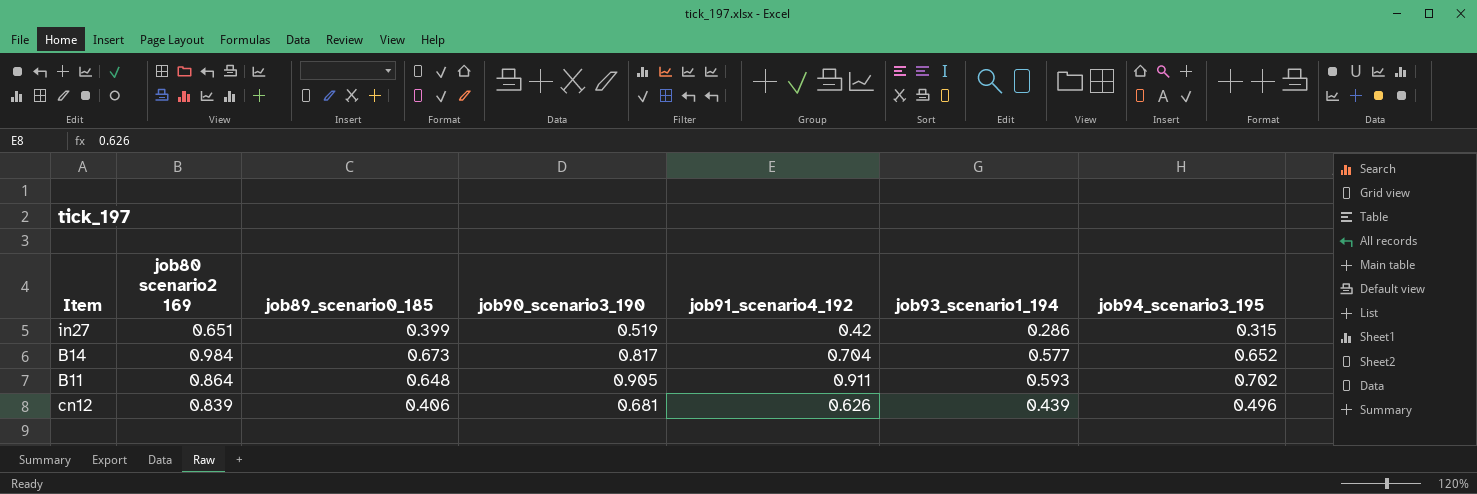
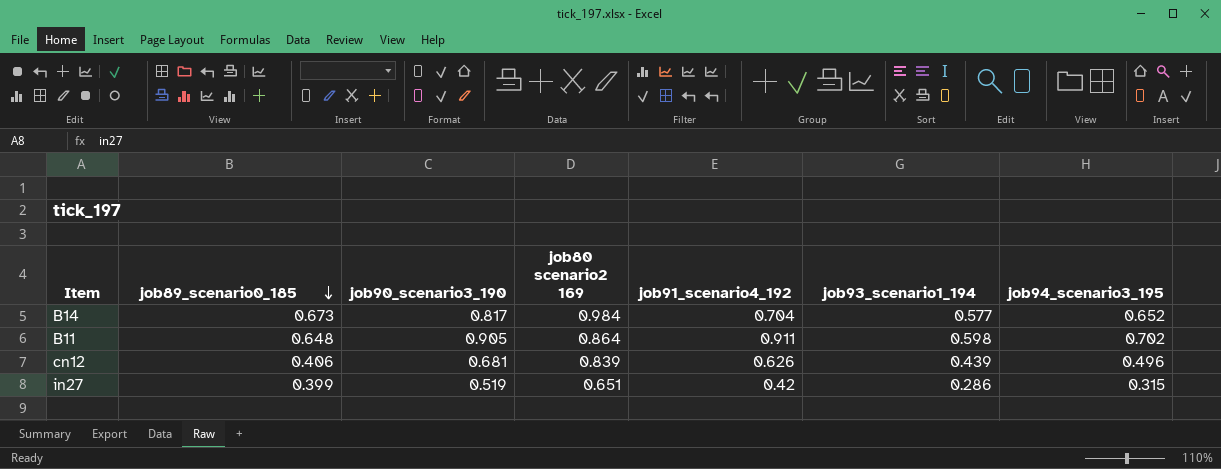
row order: none -> job89_scenario0_185 descending
column job80 scenario2 169 | position: 2 -> 4
B11 | job93_scenario1_194: 0.593 -> 0.598

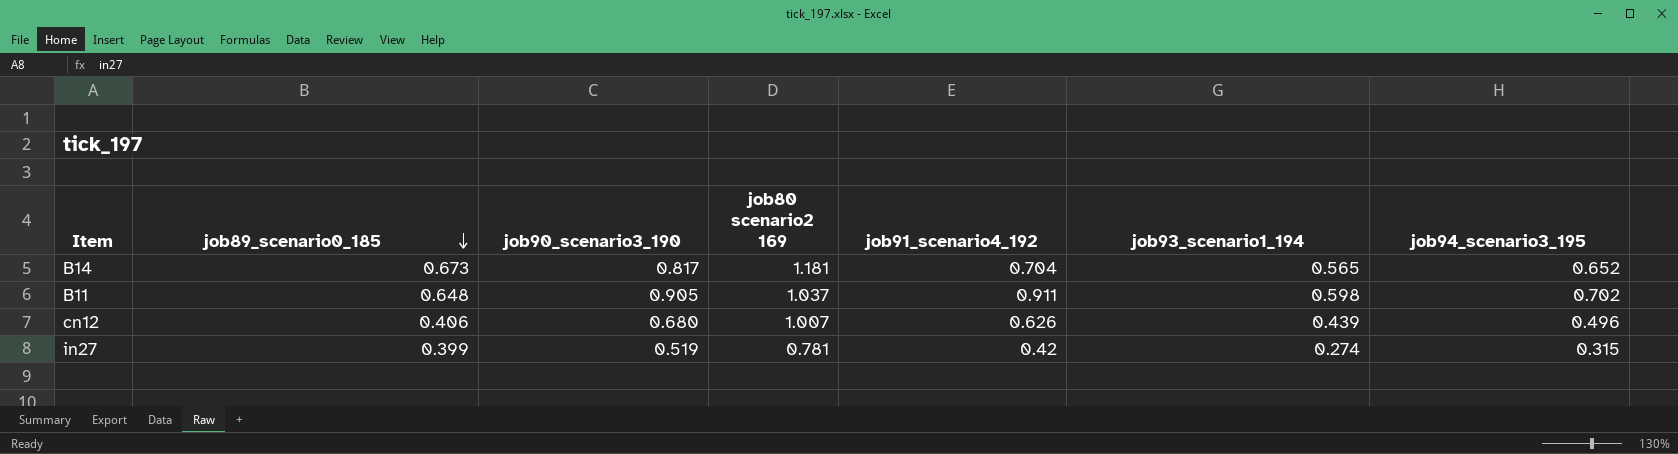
B14 | job80 scenario2 169: 0.984 -> 1.181
B14 | job93_scenario1_194: 0.577 -> 0.565
B11 | job80 scenario2 169: 0.864 -> 1.037
cn12 | job90_scenario3_190: 0.681 -> 0.680
cn12 | job80 scenario2 169: 0.839 -> 1.007
in27 | job80 scenario2 169: 0.651 -> 0.781
in27 | job93_scenario1_194: 0.286 -> 0.274

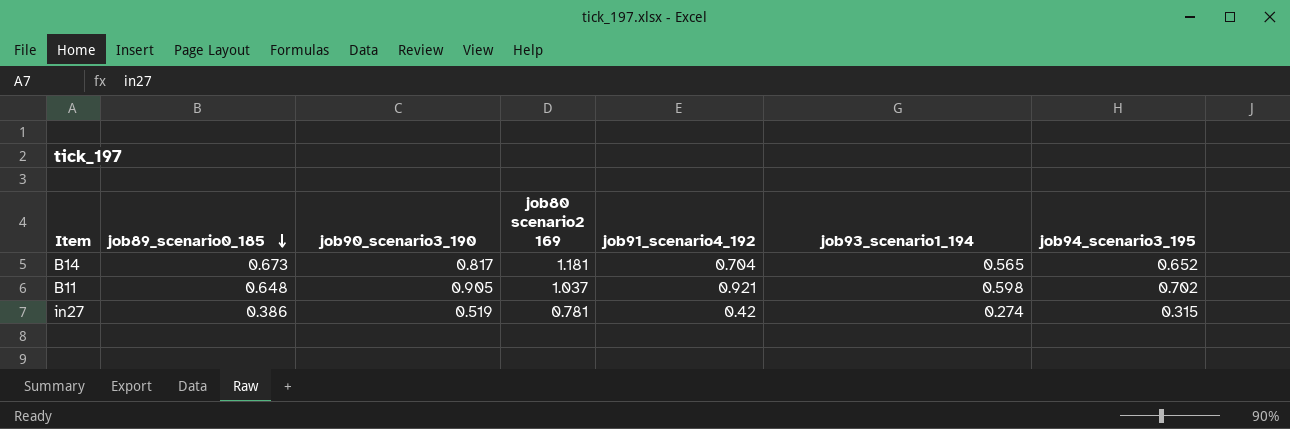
row cn12: 0.406 | 0.680 | 1.007 | 0.626 | 0.439 | 0.496 -> none
B11 | job91_scenario4_192: 0.911 -> 0.921
in27 | job89_scenario0_185: 0.399 -> 0.386

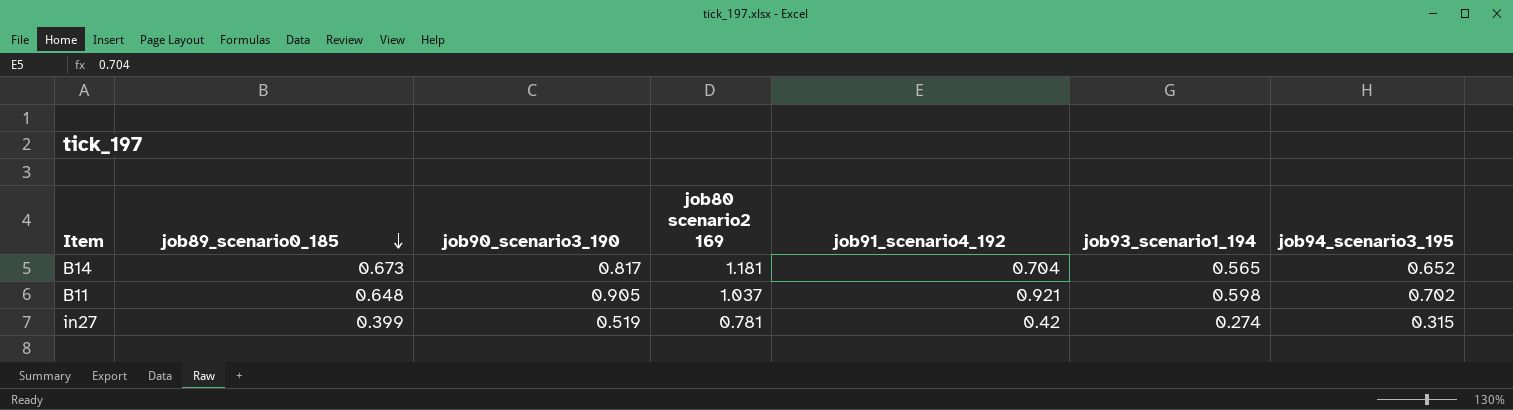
in27 | job89_scenario0_185: 0.386 -> 0.399

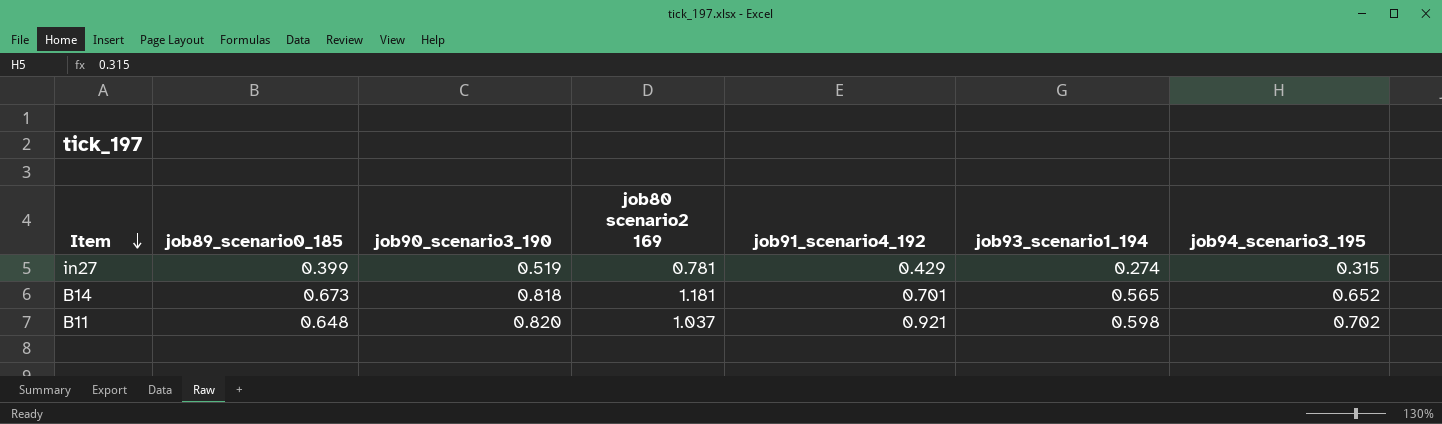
row order: job89_scenario0_185 descending -> Item descending
in27 | job91_scenario4_192: 0.42 -> 0.429
B14 | job90_scenario3_190: 0.817 -> 0.818
B14 | job91_scenario4_192: 0.704 -> 0.701
B11 | job90_scenario3_190: 0.905 -> 0.820

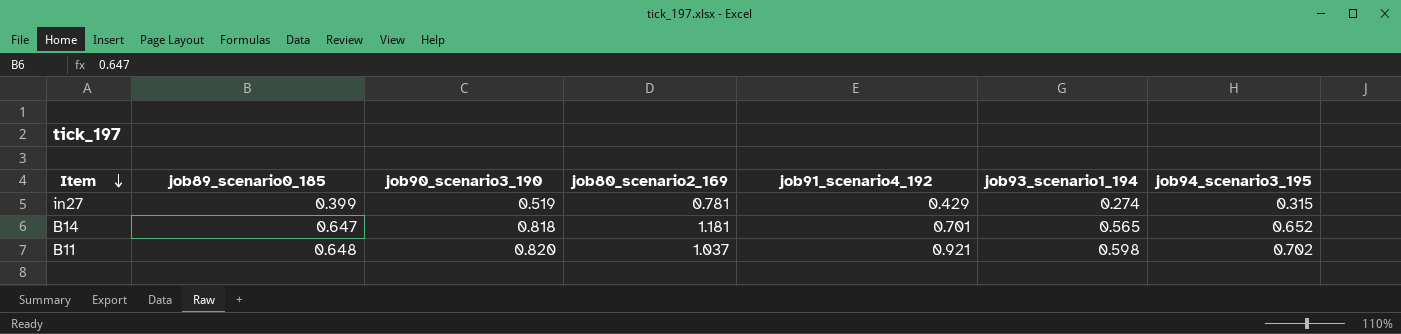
column name: job80 scenario2 169 -> job80_scenario2_169
B14 | job89_scenario0_185: 0.673 -> 0.647

